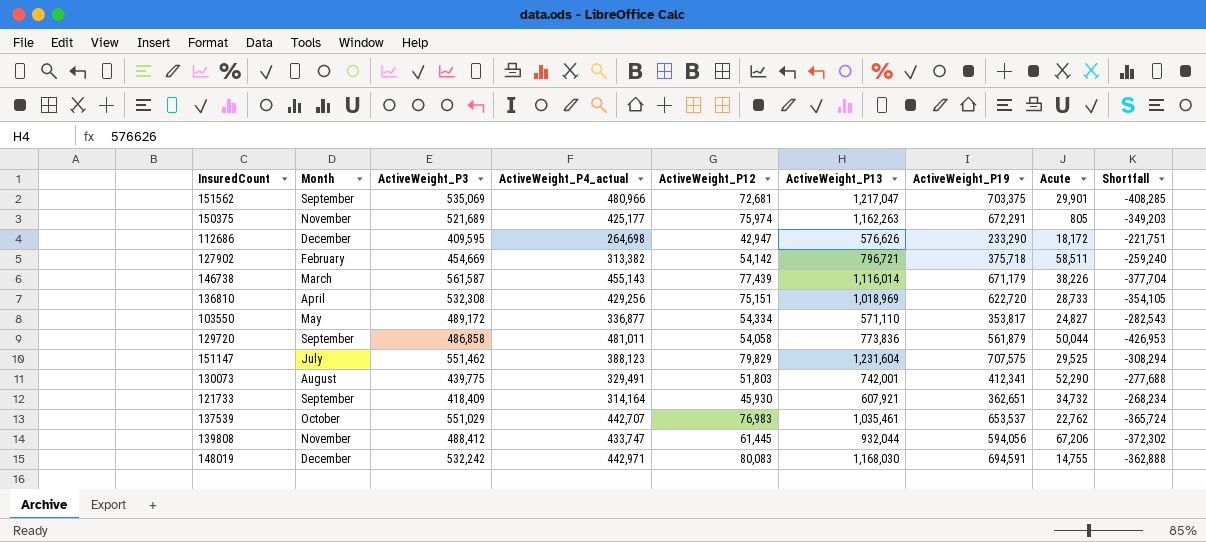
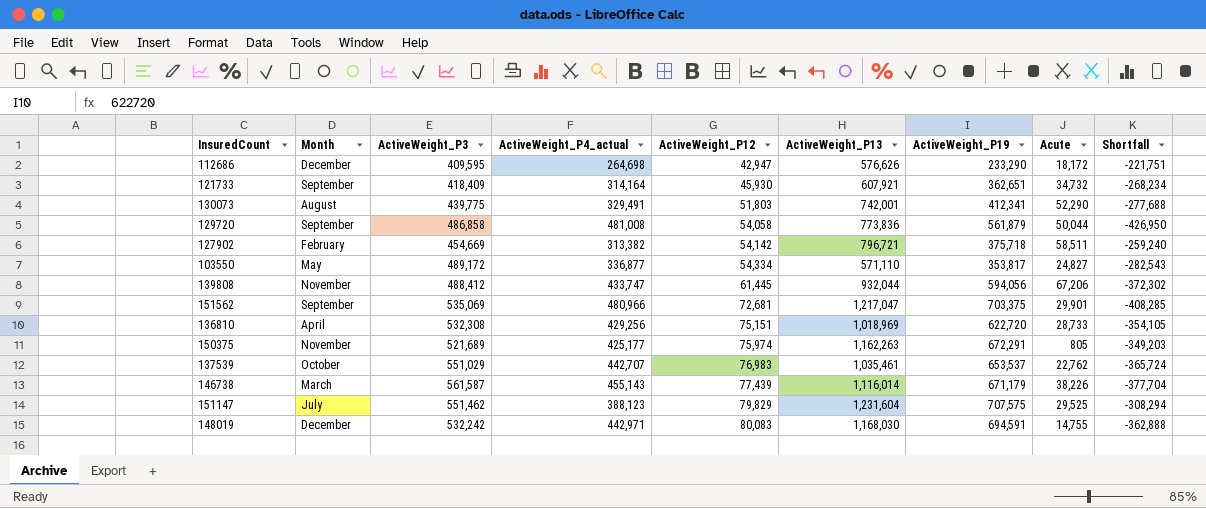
row order: none -> ActiveWeight_P12 ascending
129720 | ActiveWeight_P4_actual: 481,011 -> 481,008
129720 | Shortfall: -426,953 -> -426,950

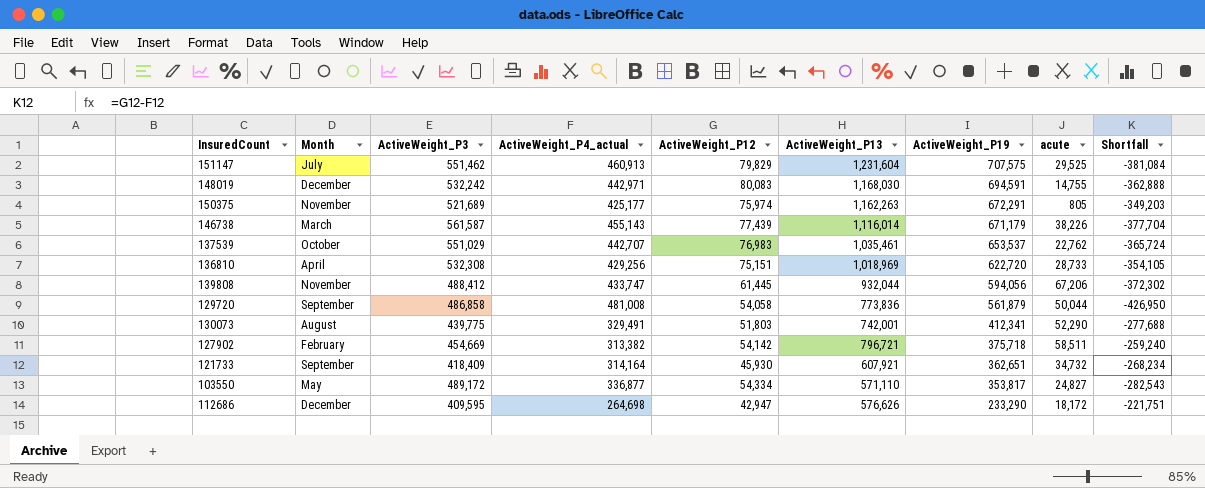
row order: ActiveWeight_P12 ascending -> ActiveWeight_P19 descending
column name: Acute -> acute
row 151562: September | 535,069 | 480,966 | 72,681 | 1,217,047 | 703,375 | 29,901 | -408,285 -> none
151147 | ActiveWeight_P4_actual: 388,123 -> 460,913
151147 | Shortfall: -308,294 -> -381,084

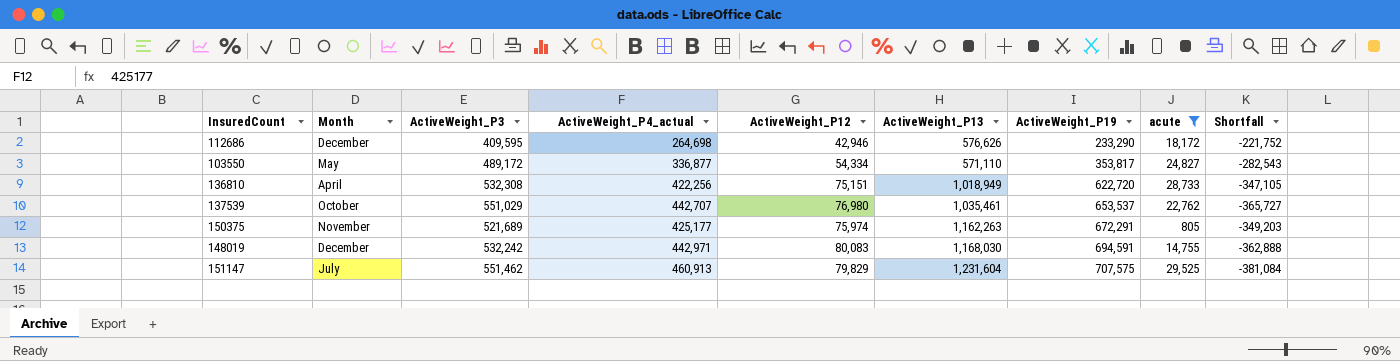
filter: none -> acute <= 29,525
row order: ActiveWeight_P19 descending -> ActiveWeight_P19 ascending
112686 | ActiveWeight_P12: 42,947 -> 42,946
112686 | Shortfall: -221,751 -> -221,752
136810 | ActiveWeight_P4_actual: 429,256 -> 422,256
136810 | ActiveWeight_P13: 1,018,969 -> 1,018,949
136810 | Shortfall: -354,105 -> -347,105
137539 | ActiveWeight_P12: 76,983 -> 76,980
137539 | Shortfall: -365,724 -> -365,727

